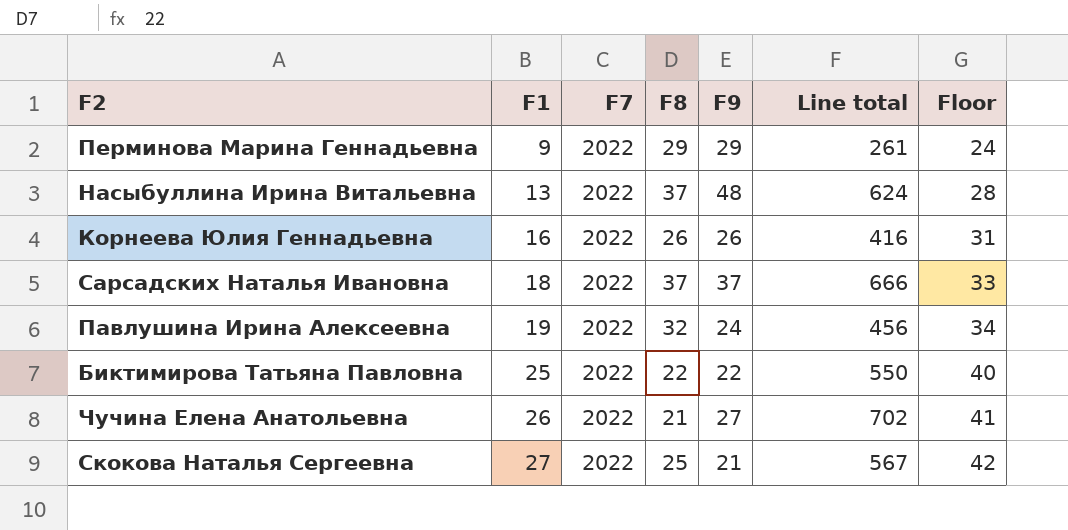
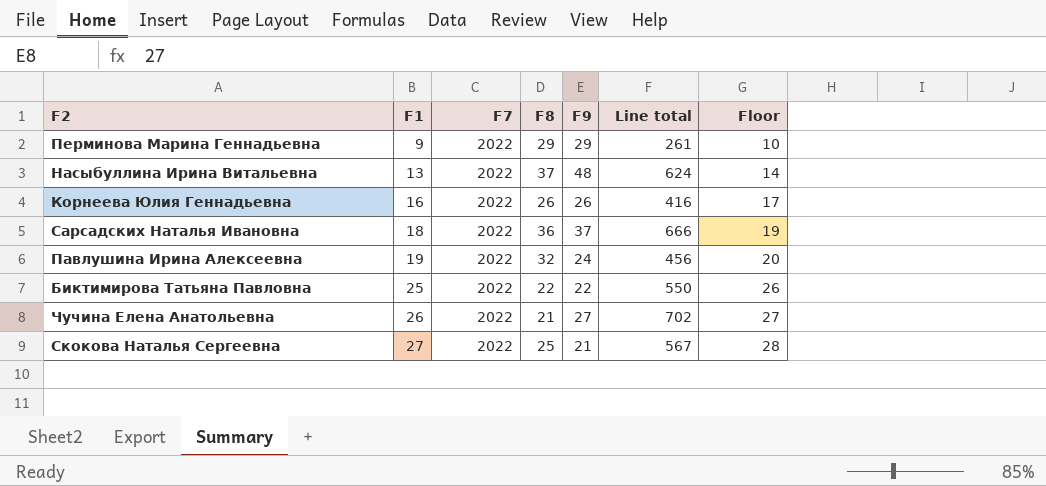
column Floor | formula: [F1] + 15 -> [F1] + 1
Сарсадских Наталья Ивановна | F8: 37 -> 36

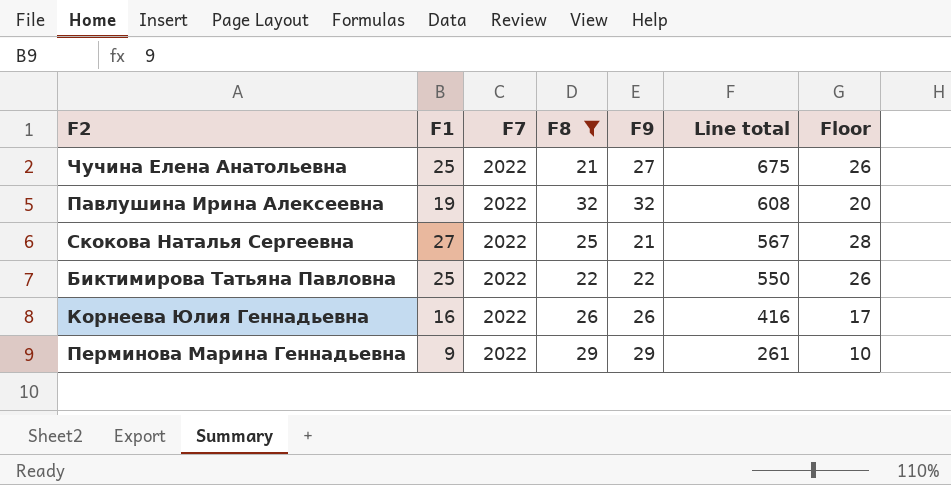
filter: none -> F8 <= 32
row order: F1 ascending -> Line total descending
Чучина Елена Анатольевна | F1: 26 -> 25
Чучина Елена Анатольевна | Line total: 702 -> 675
Чучина Елена Анатольевна | Floor: 27 -> 26
Павлушина Ирина Алексеевна | F9: 24 -> 32
Павлушина Ирина Алексеевна | Line total: 456 -> 608

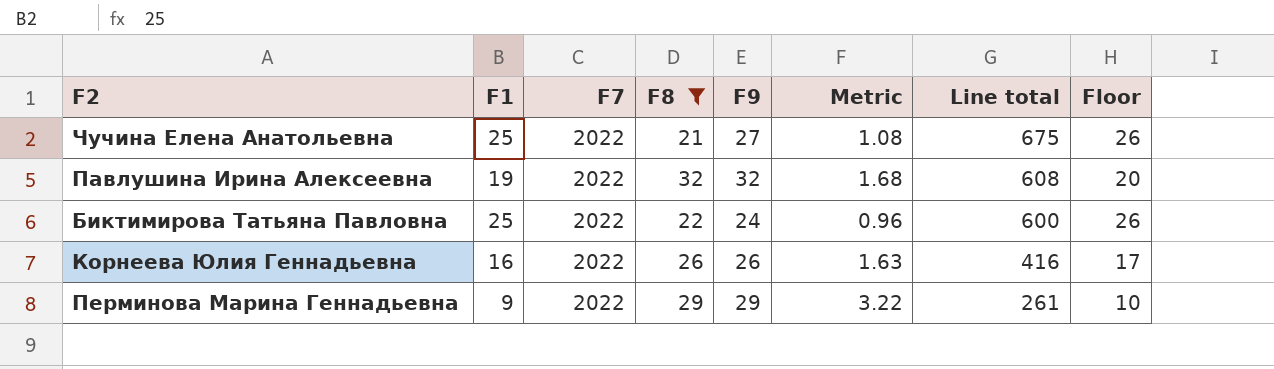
column Metric | formula: none -> [F9] / [F1]
row Скокова Наталья Сергеевна: 27 | 2022 | 25 | 21 | 567 | 28 -> none
Биктимирова Татьяна Павловна | F9: 22 -> 24
Биктимирова Татьяна Павловна | Line total: 550 -> 600

